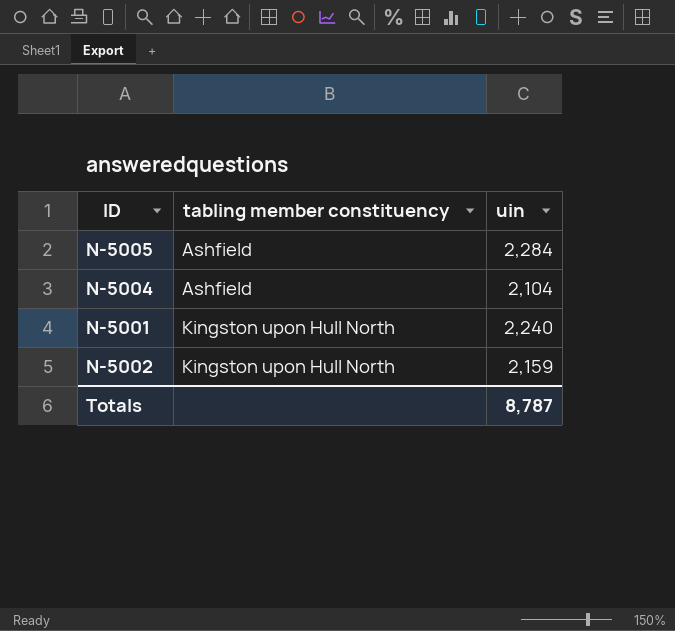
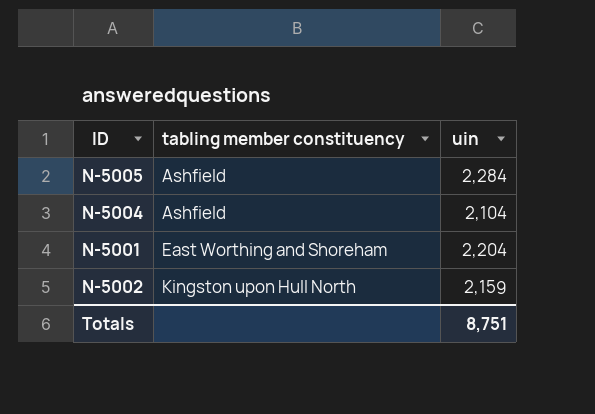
N-5001 | tabling member constituency: Kingston upon Hull North -> East Worthing and Shoreham
N-5001 | uin: 2,240 -> 2,204
Totals | uin: 8,787 -> 8,751

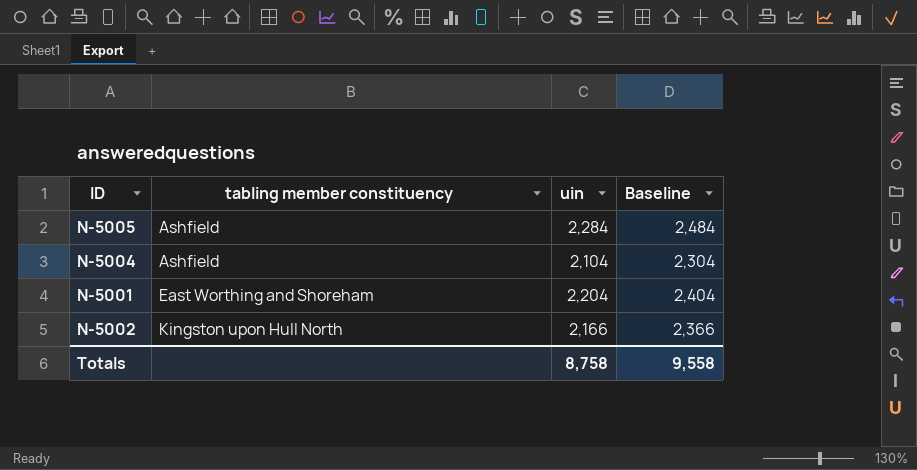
column Baseline | formula: none -> [uin] + 200
N-5002 | uin: 2,159 -> 2,166
Totals | uin: 8,751 -> 8,758

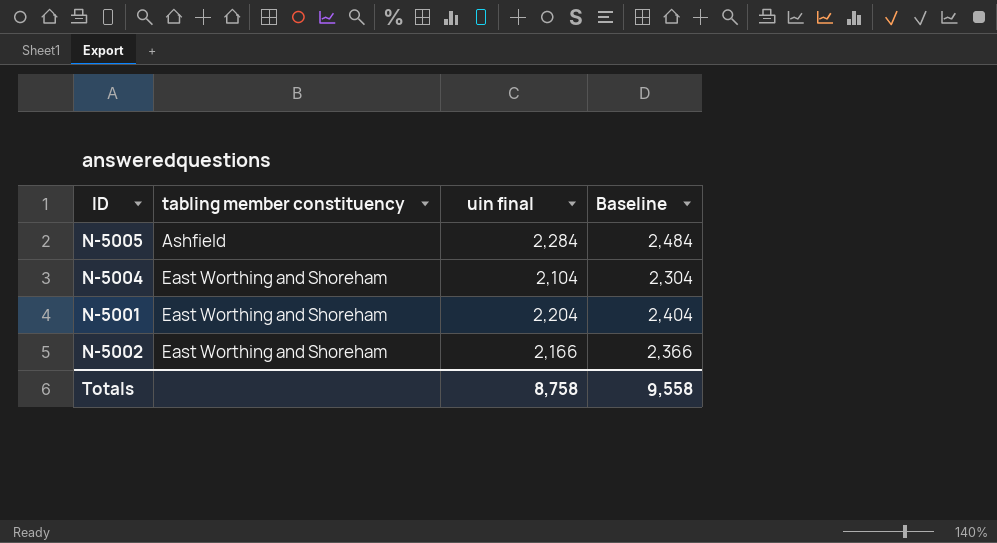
column name: uin -> uin final
N-5004 | tabling member constituency: Ashfield -> East Worthing and Shoreham
N-5002 | tabling member constituency: Kingston upon Hull North -> East Worthing and Shoreham

